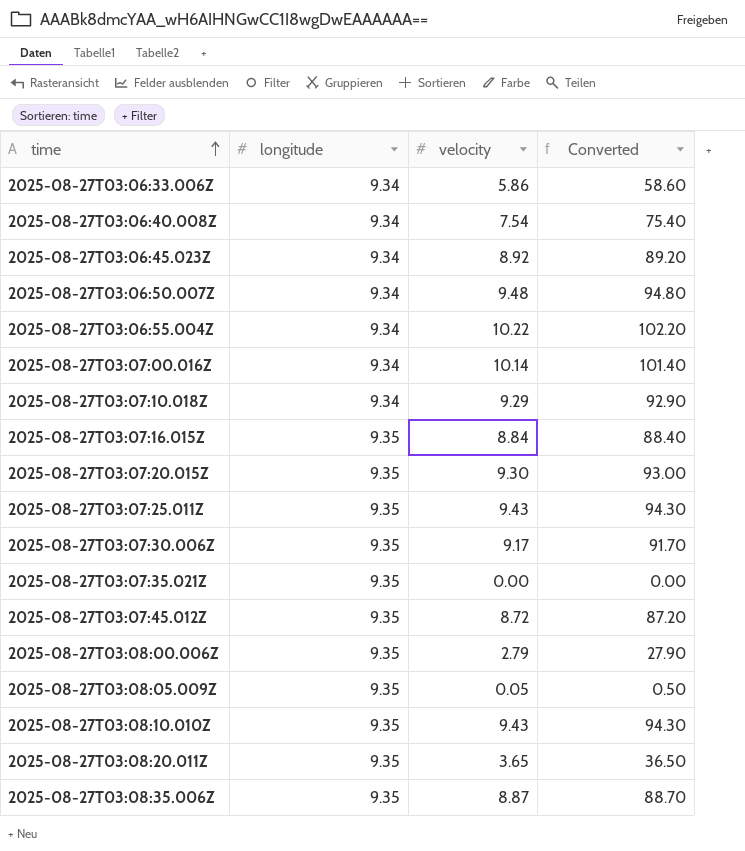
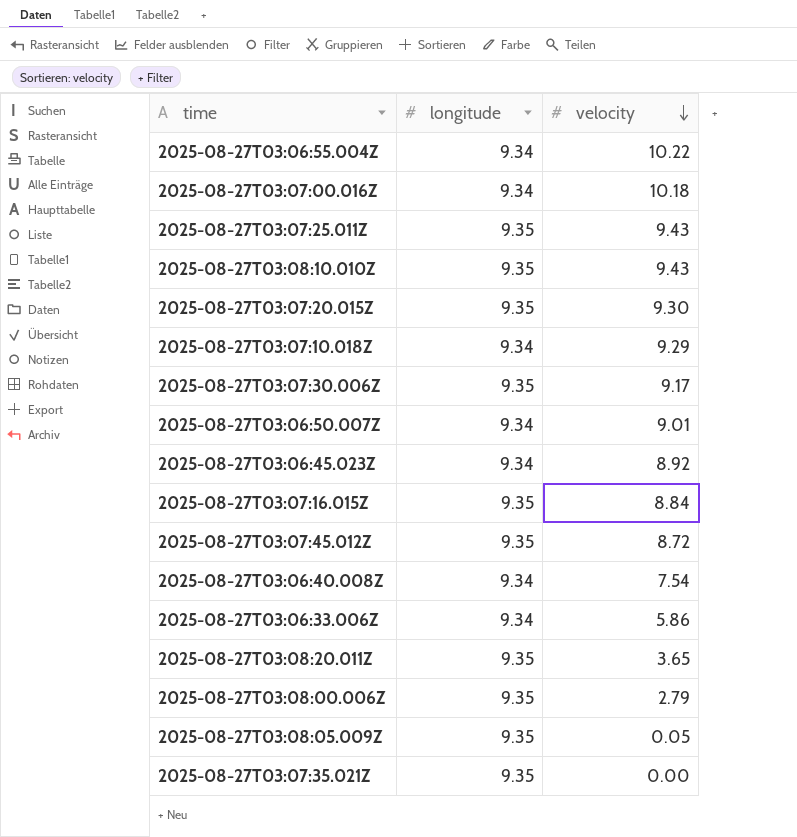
row order: time ascending -> velocity descending
column Converted | formula: [velocity] * 10 -> none
row 2025-08-27T03:08:35.006Z: 9.35 | 8.87 | 88.70 -> none
2025-08-27T03:07:00.016Z | velocity: 10.14 -> 10.18
2025-08-27T03:06:50.007Z | velocity: 9.48 -> 9.01

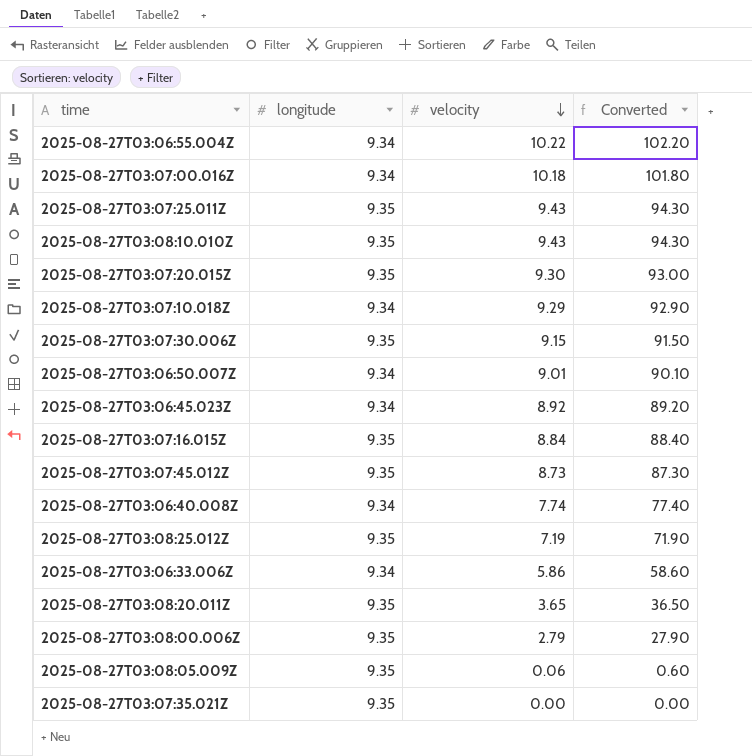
column Converted | formula: none -> [velocity] * 10
2025-08-27T03:07:30.006Z | velocity: 9.17 -> 9.15
2025-08-27T03:07:45.012Z | velocity: 8.72 -> 8.73
2025-08-27T03:06:40.008Z | velocity: 7.54 -> 7.74
row 2025-08-27T03:08:25.012Z: none -> 9.35 | 7.19 | 71.90
2025-08-27T03:08:05.009Z | velocity: 0.05 -> 0.06

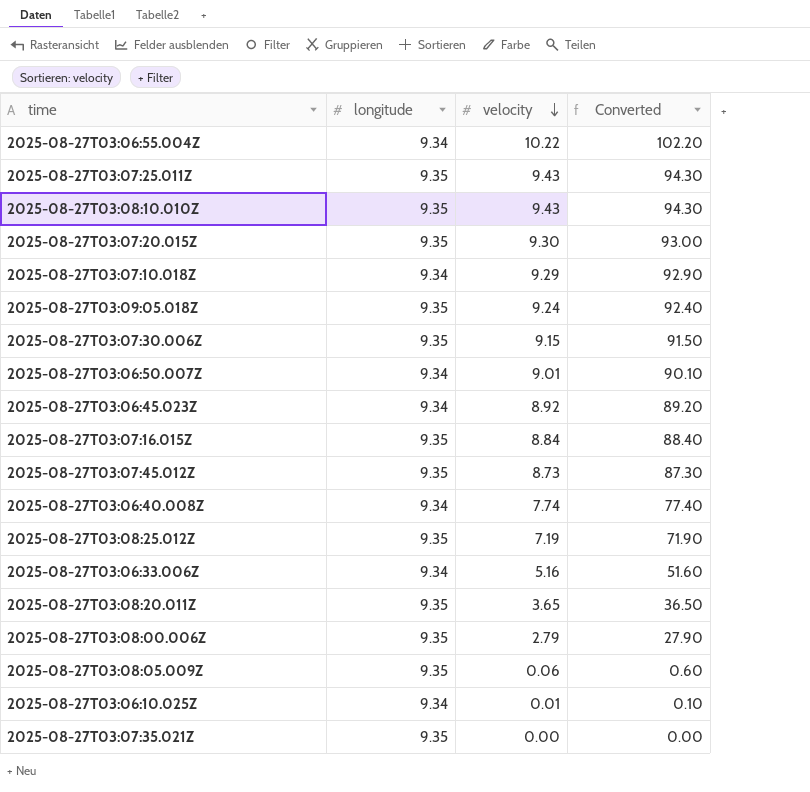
row 2025-08-27T03:07:00.016Z: 9.34 | 10.18 | 101.80 -> none
row 2025-08-27T03:09:05.018Z: none -> 9.35 | 9.24 | 92.40
2025-08-27T03:06:33.006Z | velocity: 5.86 -> 5.16
2025-08-27T03:06:33.006Z | Converted: 58.60 -> 51.60
row 2025-08-27T03:06:10.025Z: none -> 9.34 | 0.01 | 0.10

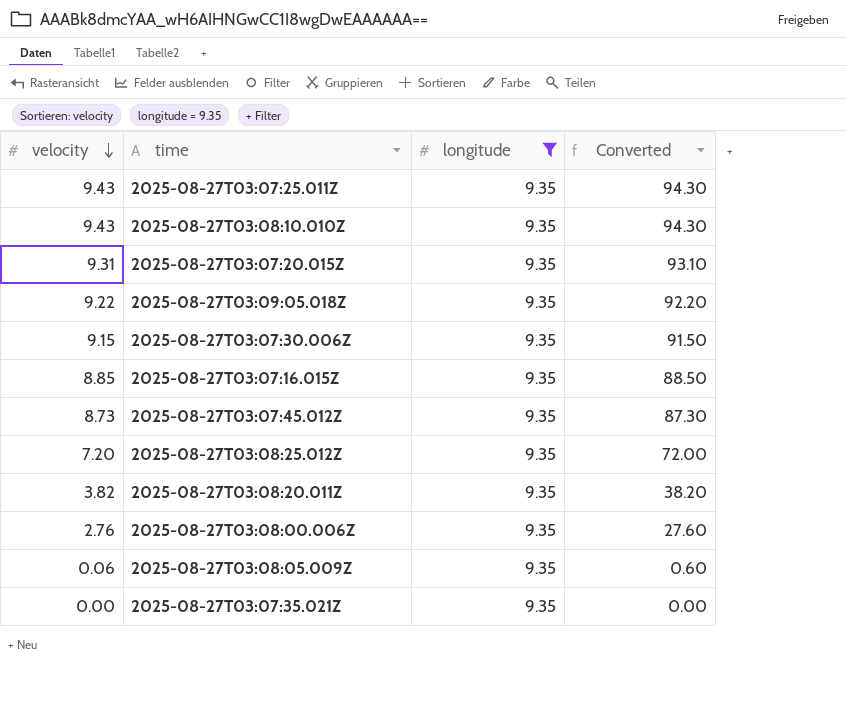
filter: none -> longitude = 9.35
column velocity | position: 3 -> 1
2025-08-27T03:07:20.015Z | velocity: 9.30 -> 9.31
2025-08-27T03:07:20.015Z | Converted: 93.00 -> 93.10
2025-08-27T03:09:05.018Z | velocity: 9.24 -> 9.22
2025-08-27T03:09:05.018Z | Converted: 92.40 -> 92.20
2025-08-27T03:07:16.015Z | velocity: 8.84 -> 8.85
2025-08-27T03:07:16.015Z | Converted: 88.40 -> 88.50
2025-08-27T03:08:25.012Z | velocity: 7.19 -> 7.20
2025-08-27T03:08:25.012Z | Converted: 71.90 -> 72.00
2025-08-27T03:08:20.011Z | velocity: 3.65 -> 3.82
2025-08-27T03:08:20.011Z | Converted: 36.50 -> 38.20
2025-08-27T03:08:00.006Z | velocity: 2.79 -> 2.76
2025-08-27T03:08:00.006Z | Converted: 27.90 -> 27.60

